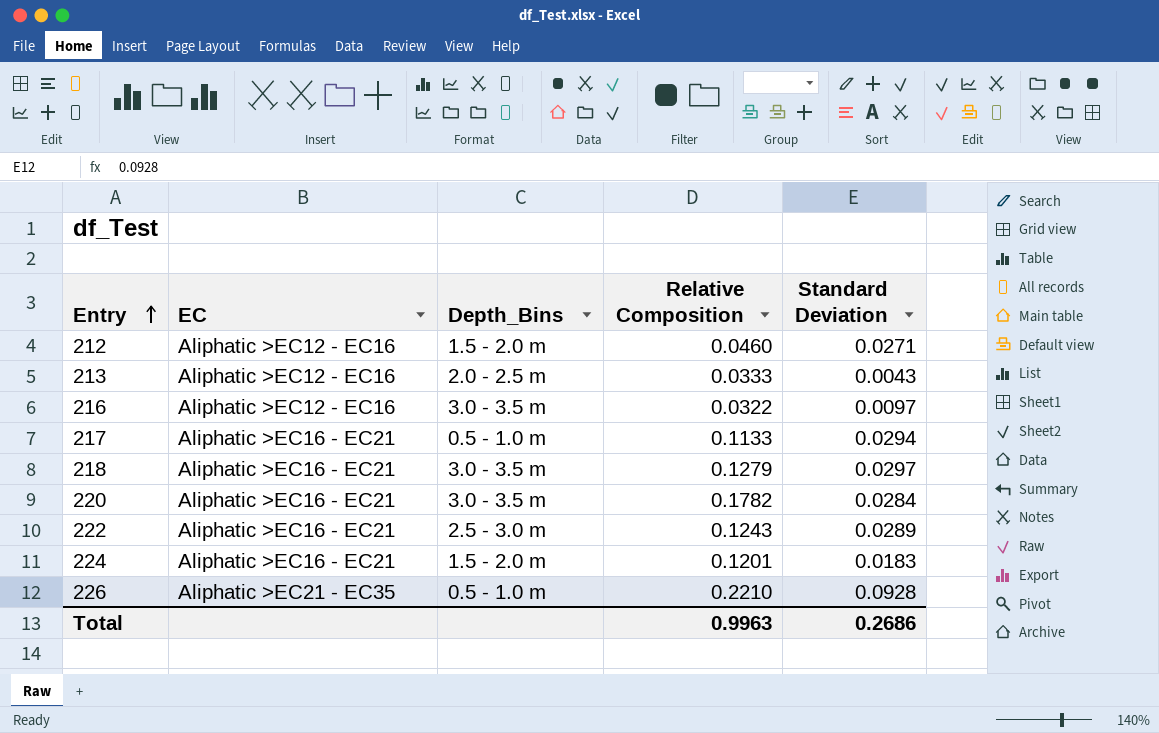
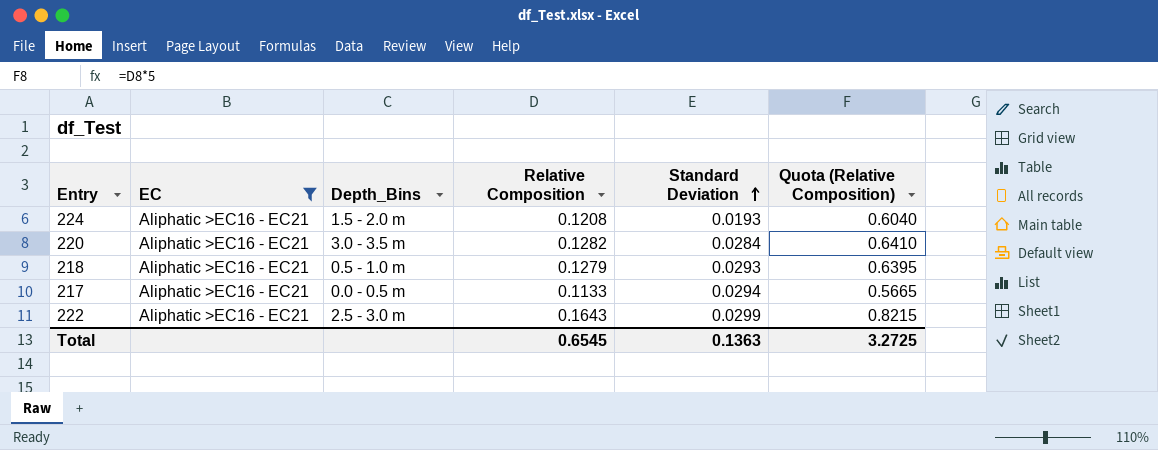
filter: none -> EC = Aliphatic >EC16 - EC21
row order: Entry ascending -> Standard Deviation ascending
column Quota (Relative Composition) | formula: none -> [Relative Composition] * 5
224 | Relative Composition: 0.1201 -> 0.1208
224 | Standard Deviation: 0.0183 -> 0.0193
220 | Relative Composition: 0.1782 -> 0.1282
218 | Depth_Bins: 3.0 - 3.5 m -> 0.5 - 1.0 m
218 | Standard Deviation: 0.0297 -> 0.0293
217 | Depth_Bins: 0.5 - 1.0 m -> 0.0 - 0.5 m
222 | Relative Composition: 0.1243 -> 0.1643
222 | Standard Deviation: 0.0289 -> 0.0299
Total | Relative Composition: 0.9963 -> 0.6545
Total | Standard Deviation: 0.2686 -> 0.1363

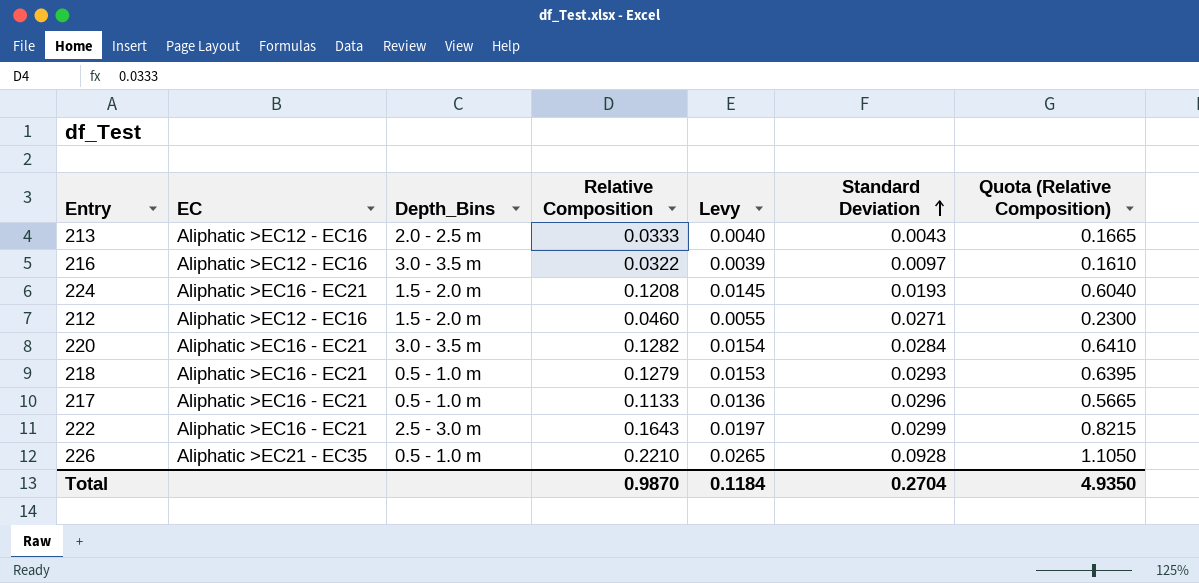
filter: EC = Aliphatic >EC16 - EC21 -> none
column Levy | formula: none -> [Relative Composition] * 0.12
217 | Depth_Bins: 0.0 - 0.5 m -> 0.5 - 1.0 m
217 | Standard Deviation: 0.0294 -> 0.0296
Total | Relative Composition: 0.6545 -> 0.9870
Total | Standard Deviation: 0.1363 -> 0.2704
Total | Quota (Relative Composition): 3.2725 -> 4.9350

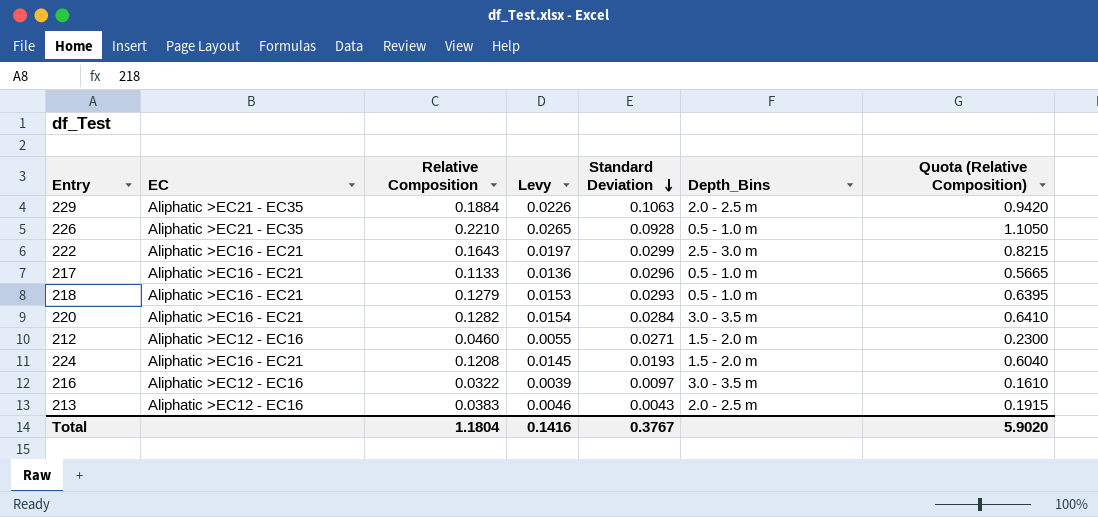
row order: Standard Deviation ascending -> Standard Deviation descending
column Depth_Bins | position: 3 -> 6
row 229: none -> Aliphatic >EC21 - EC35 | 0.1884 | 0.0226 | 0.1063 | 2.0 - 2.5 m | 0.9420
213 | Relative Composition: 0.0333 -> 0.0383
213 | Levy: 0.0040 -> 0.0046
213 | Quota (Relative Composition): 0.1665 -> 0.1915
Total | Relative Composition: 0.9870 -> 1.1804
Total | Levy: 0.1184 -> 0.1416
Total | Standard Deviation: 0.2704 -> 0.3767
Total | Quota (Relative Composition): 4.9350 -> 5.9020

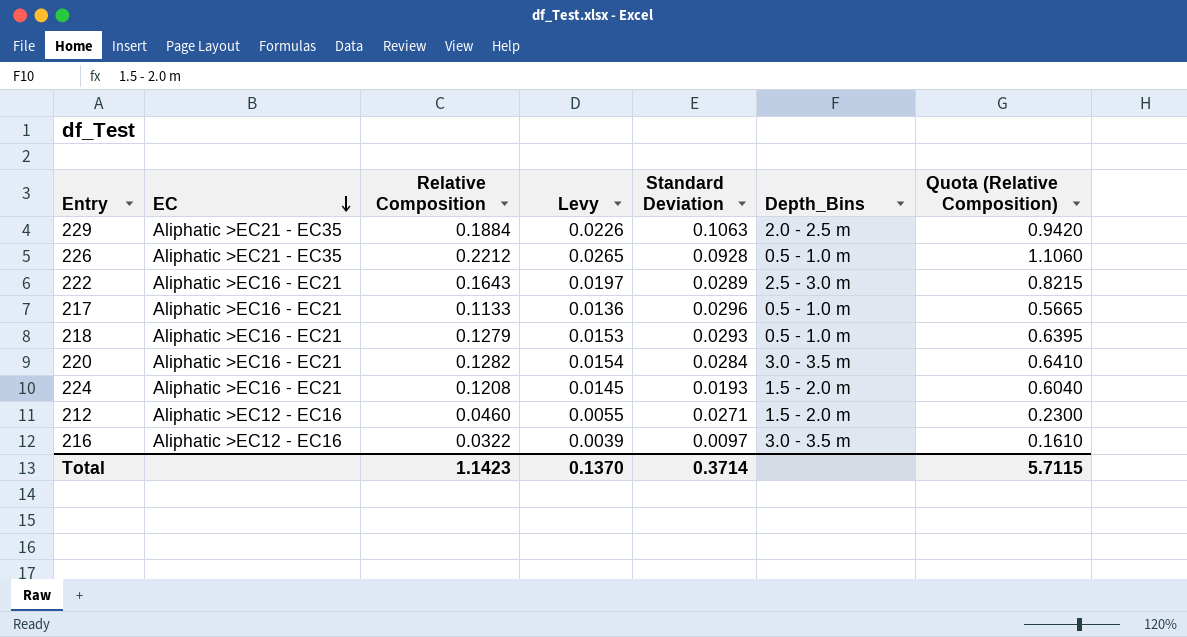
row order: Standard Deviation descending -> EC descending
row 213: Aliphatic >EC12 - EC16 | 0.0383 | 0.0046 | 0.0043 | 2.0 - 2.5 m | 0.1915 -> none
226 | Relative Composition: 0.2210 -> 0.2212
226 | Quota (Relative Composition): 1.1050 -> 1.1060
222 | Standard Deviation: 0.0299 -> 0.0289
Total | Relative Composition: 1.1804 -> 1.1423
Total | Levy: 0.1416 -> 0.1370
Total | Standard Deviation: 0.3767 -> 0.3714
Total | Quota (Relative Composition): 5.9020 -> 5.7115

